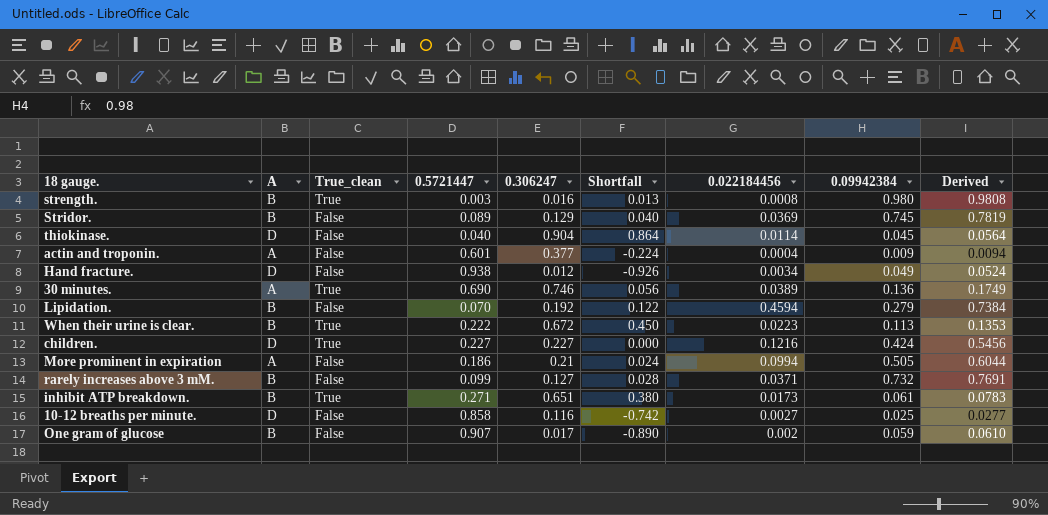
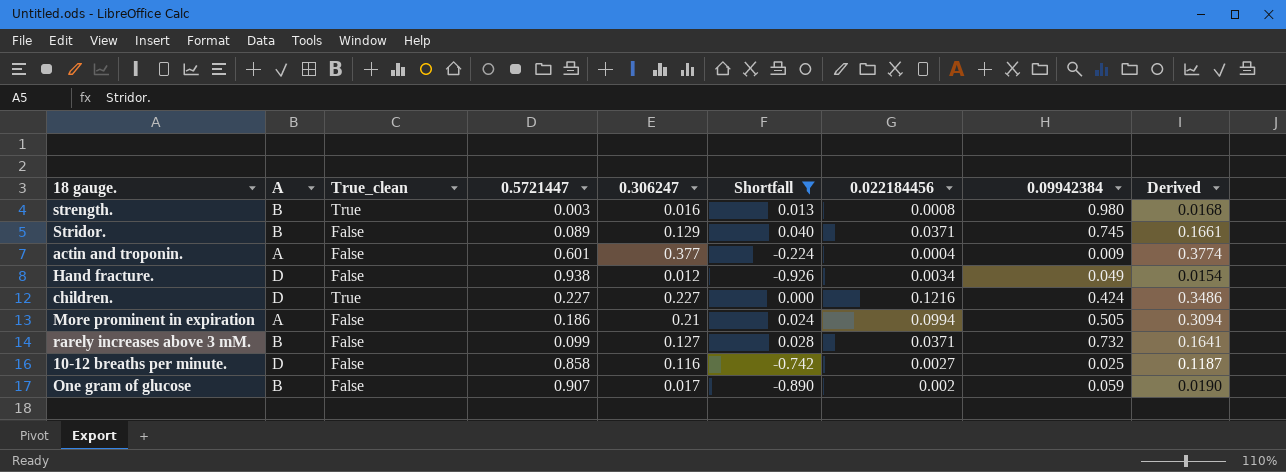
filter: none -> Shortfall <= 0.040
column Derived | formula: [0.022184456] + [0.09942384] -> [0.306247] + [0.022184456]
Stridor. | 0.022184456: 0.0369 -> 0.0371

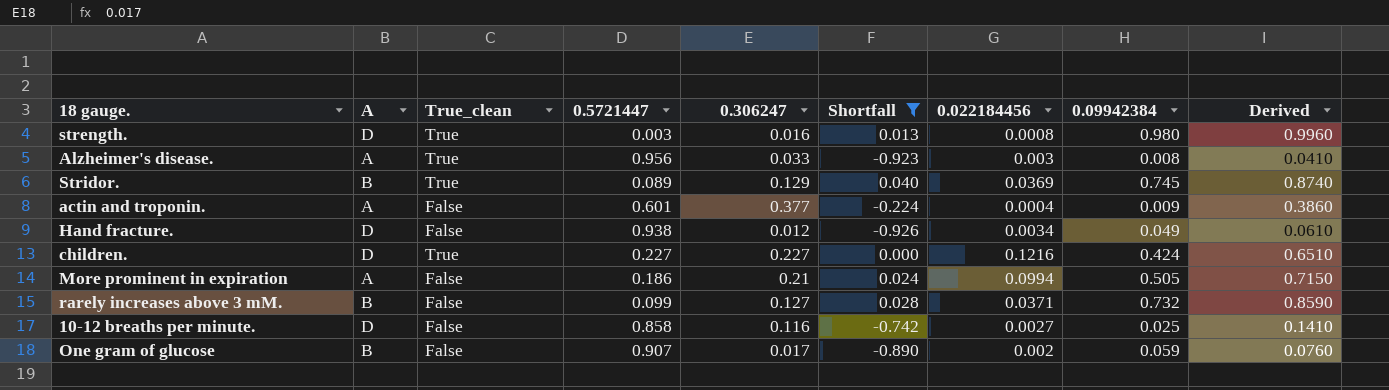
column Derived | formula: [0.306247] + [0.022184456] -> [0.306247] + [0.09942384]
strength. | A: B -> D
row Alzheimer's disease.: none -> A | True | 0.956 | 0.033 | -0.923 | 0.003 | 0.008 | 0.0410
Stridor. | True_clean: False -> True
Stridor. | 0.022184456: 0.0371 -> 0.0369

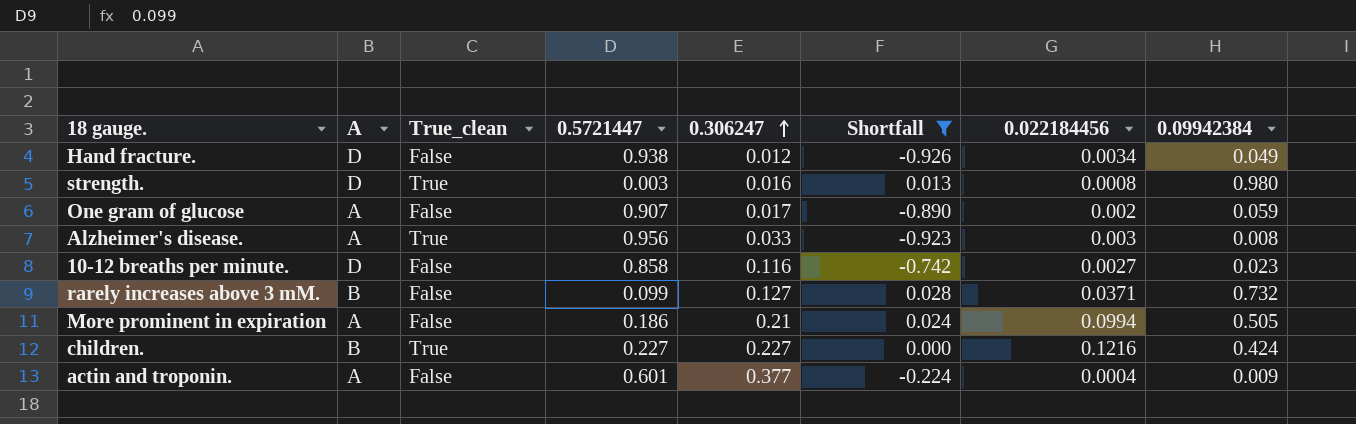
row order: none -> 0.306247 ascending
column Derived | formula: [0.306247] + [0.09942384] -> none
row Stridor.: B | True | 0.089 | 0.129 | 0.040 | 0.0369 | 0.745 | 0.8740 -> none
One gram of glucose | A: B -> A
10-12 breaths per minute. | 0.09942384: 0.025 -> 0.023
children. | A: D -> B

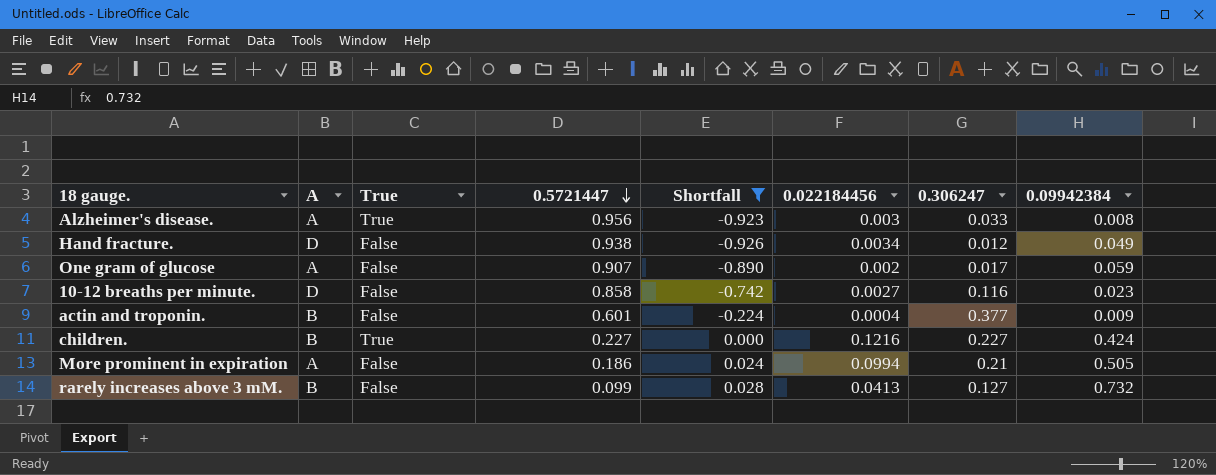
row order: 0.306247 ascending -> 0.5721447 descending
column name: True_clean -> True
column 0.306247 | position: 5 -> 7
row strength.: D | True | 0.003 | 0.016 | 0.013 | 0.0008 | 0.980 -> none
actin and troponin. | A: A -> B
rarely increases above 3 mM. | 0.022184456: 0.0371 -> 0.0413

